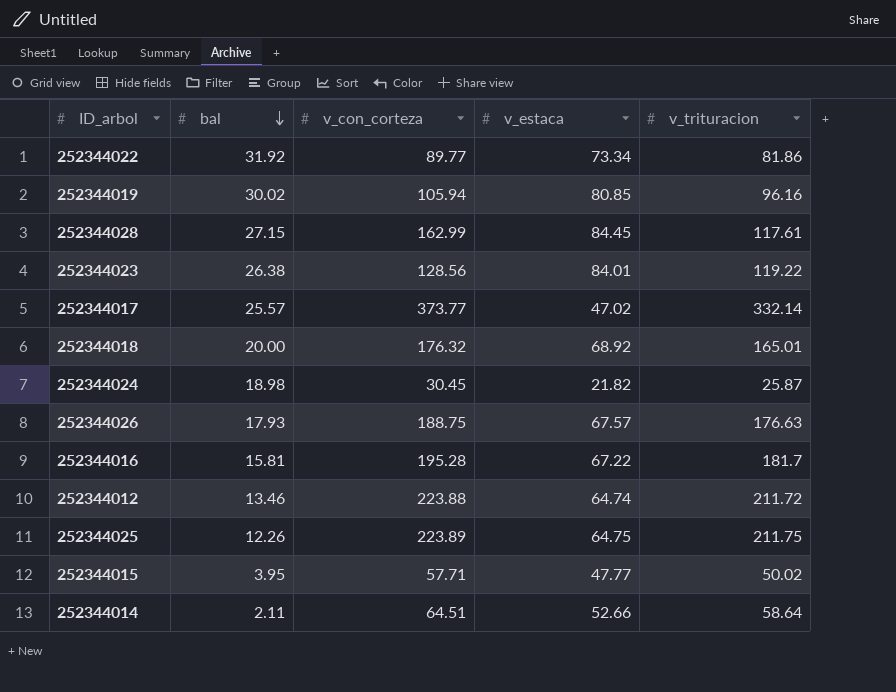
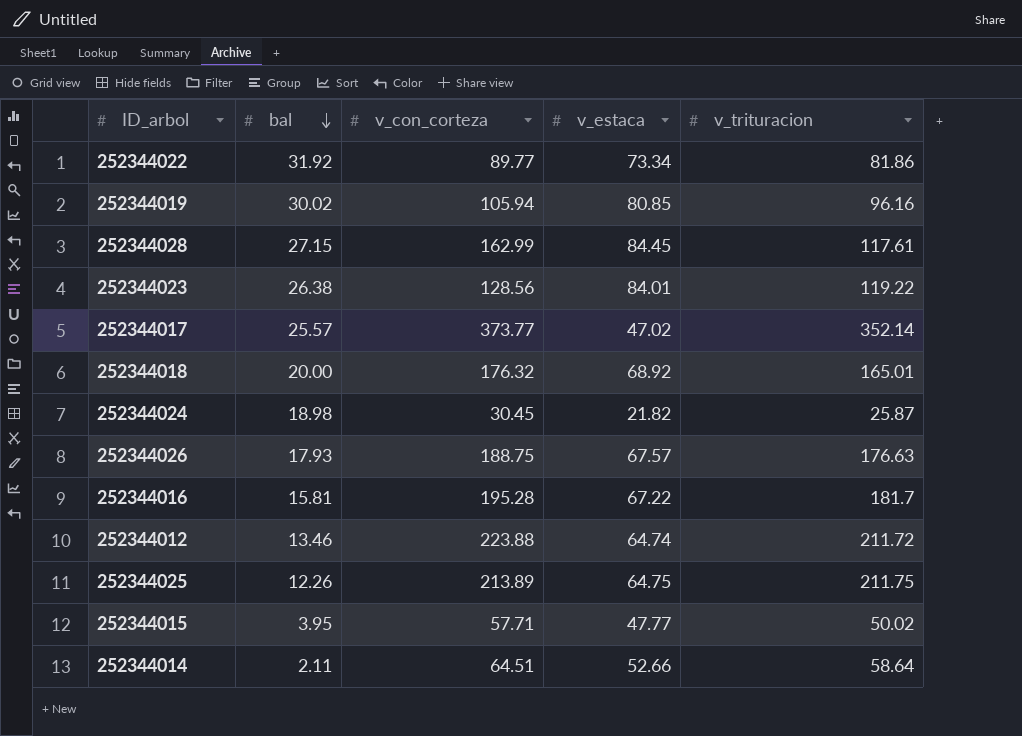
252344017 | v_trituracion: 332.14 -> 352.14
252344025 | v_con_corteza: 223.89 -> 213.89

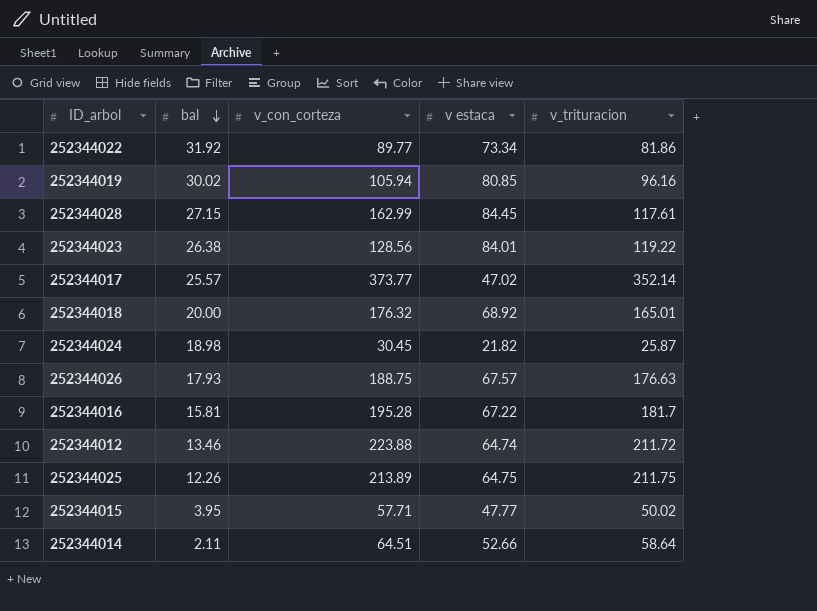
column name: v_estaca -> v estaca

